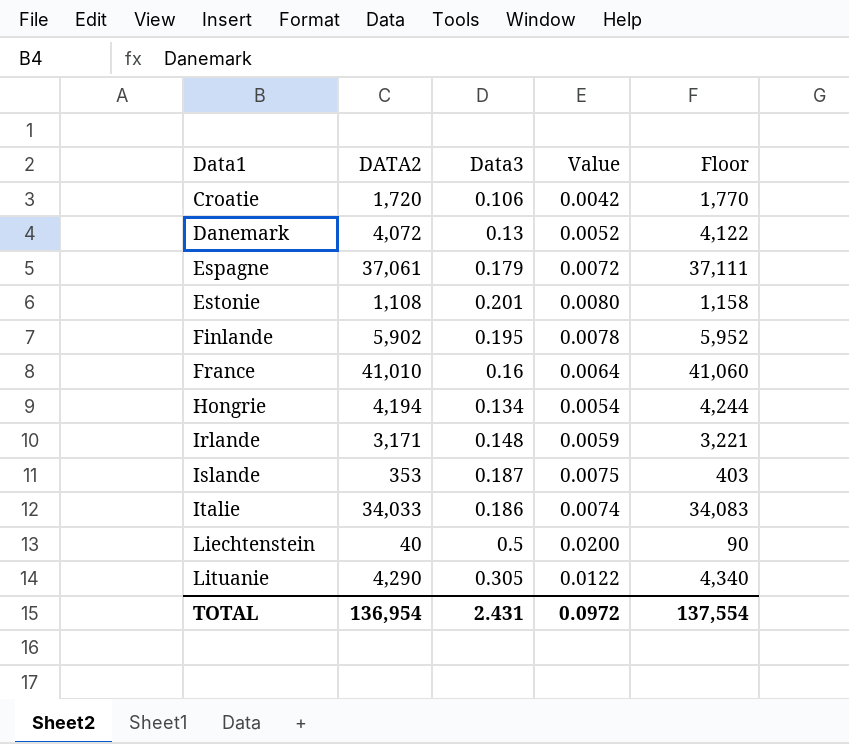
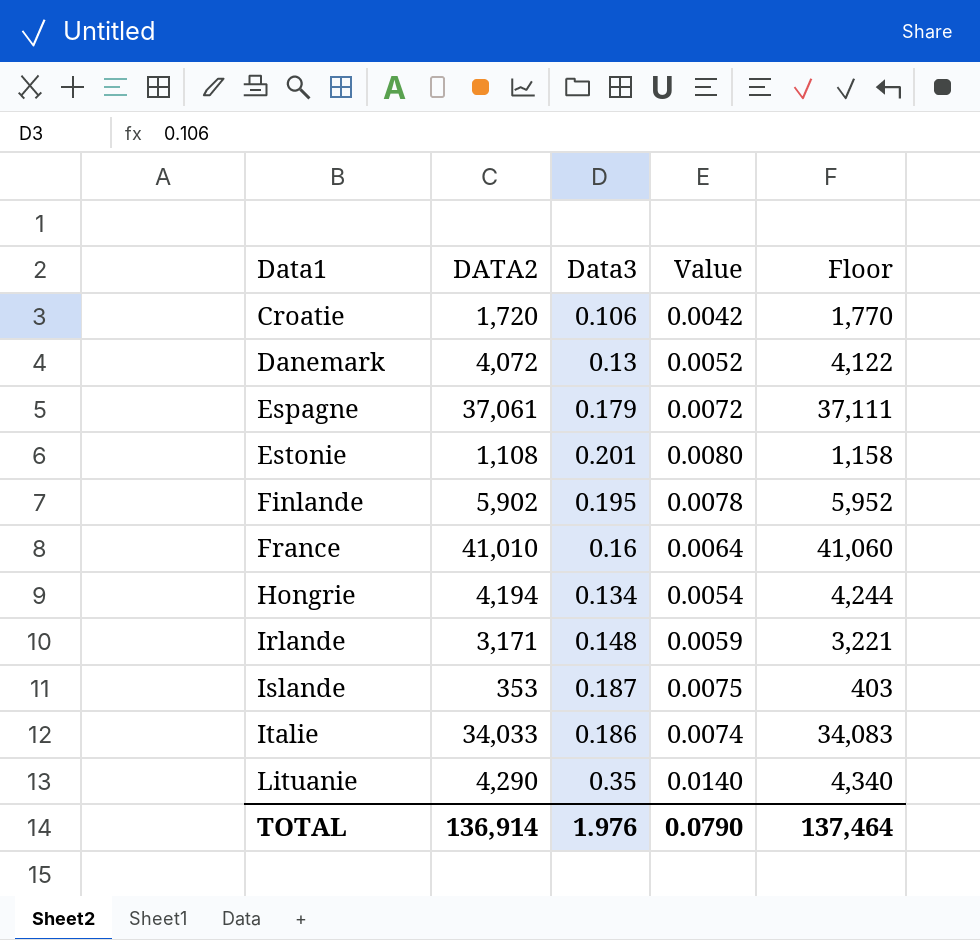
row Liechtenstein: 40 | 0.5 | 0.0200 | 90 -> none
Lituanie | Data3: 0.305 -> 0.35
Lituanie | Value: 0.0122 -> 0.0140
TOTAL | DATA2: 136,954 -> 136,914
TOTAL | Data3: 2.431 -> 1.976
TOTAL | Value: 0.0972 -> 0.0790
TOTAL | Floor: 137,554 -> 137,464

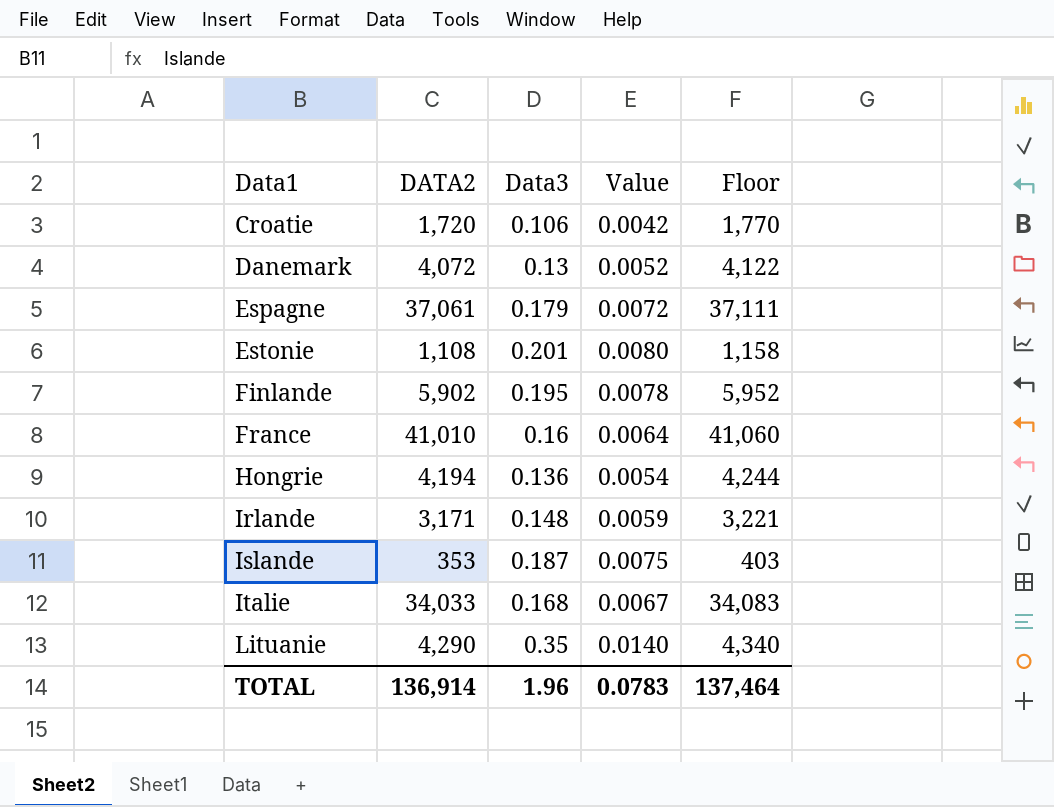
Hongrie | Data3: 0.134 -> 0.136
Italie | Data3: 0.186 -> 0.168
Italie | Value: 0.0074 -> 0.0067
TOTAL | Data3: 1.976 -> 1.96
TOTAL | Value: 0.0790 -> 0.0783

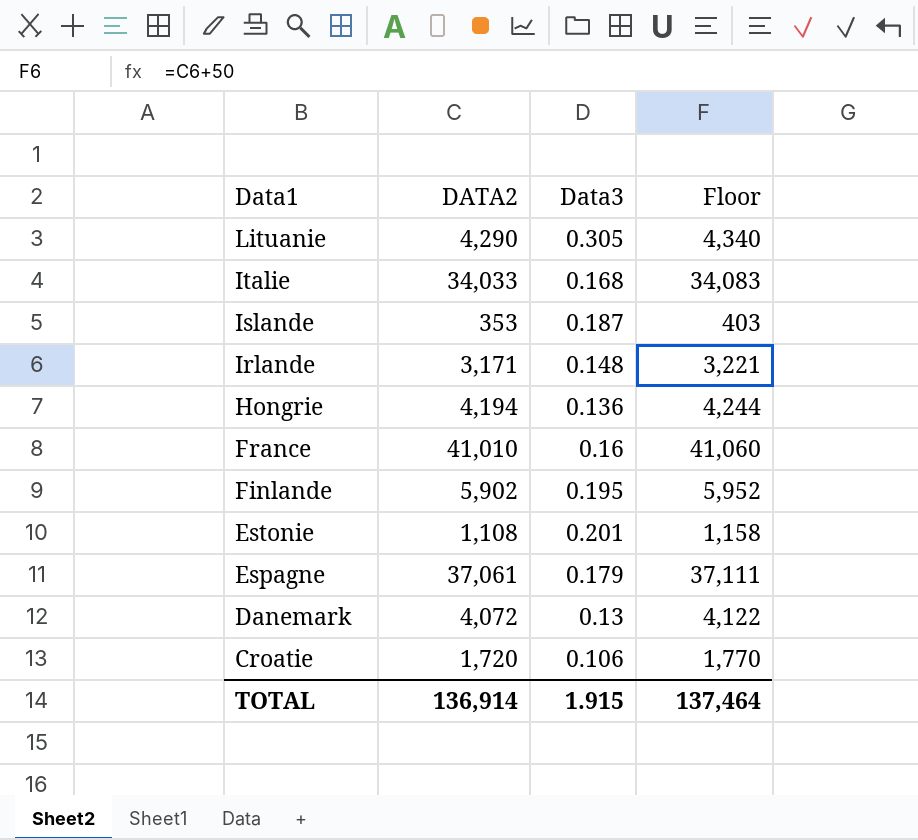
row order: Data1 ascending -> Data1 descending
column Value | formula: [Data3] * 0.04 -> none
Lituanie | Data3: 0.35 -> 0.305
TOTAL | Data3: 1.96 -> 1.915

